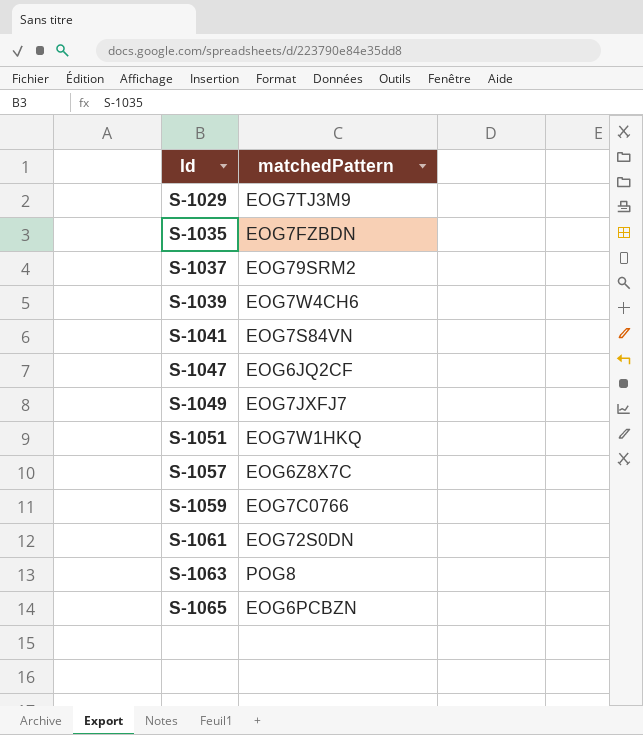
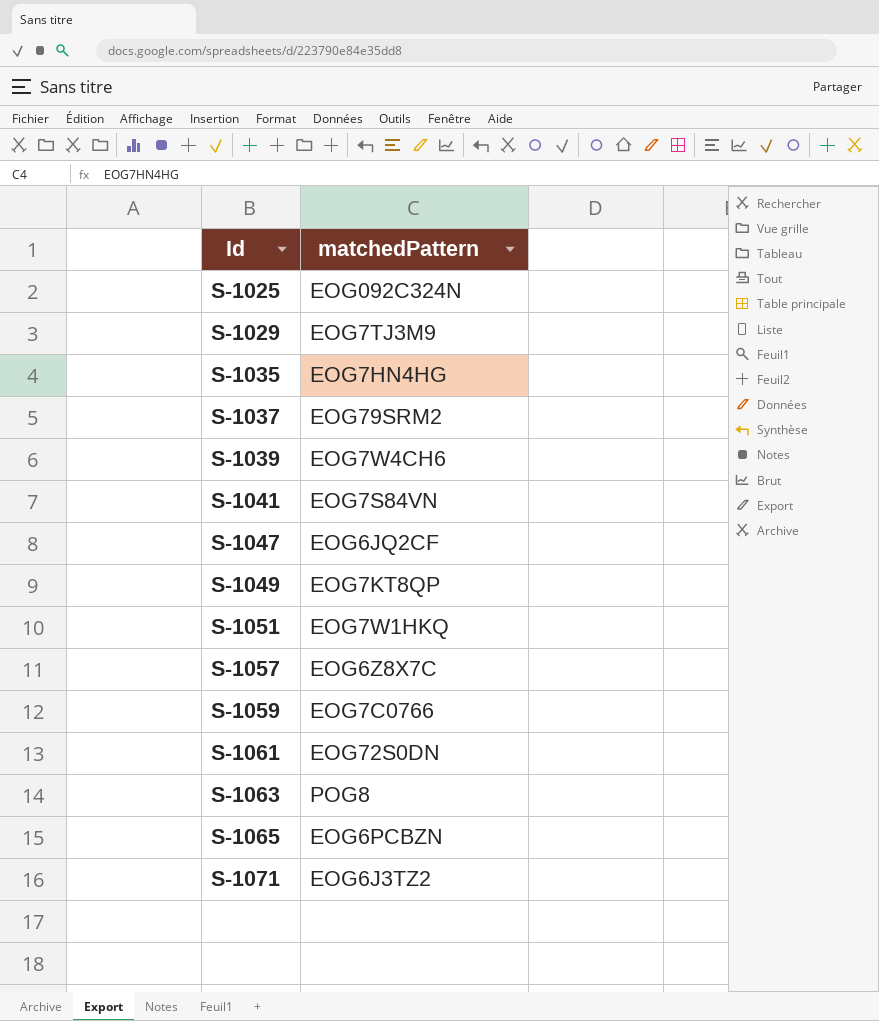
row S-1025: none -> EOG092C324N
S-1035 | matchedPattern: EOG7FZBDN -> EOG7HN4HG
S-1049 | matchedPattern: EOG7JXFJ7 -> EOG7KT8QP
row S-1071: none -> EOG6J3TZ2

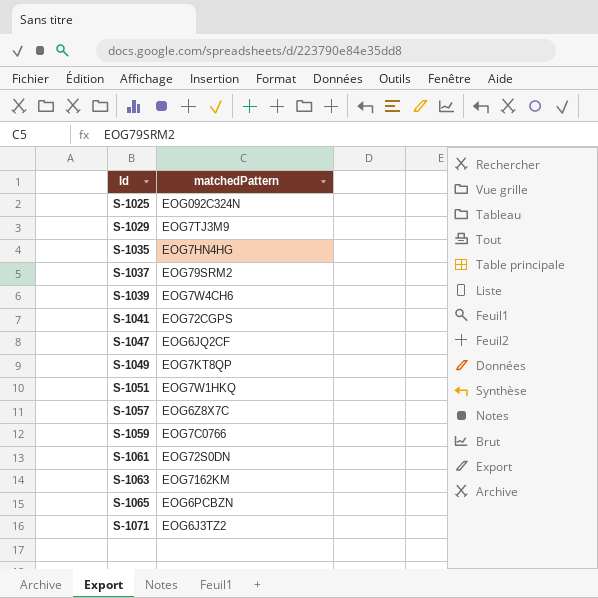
S-1041 | matchedPattern: EOG7S84VN -> EOG72CGPS
S-1063 | matchedPattern: POG8 -> EOG7162KM

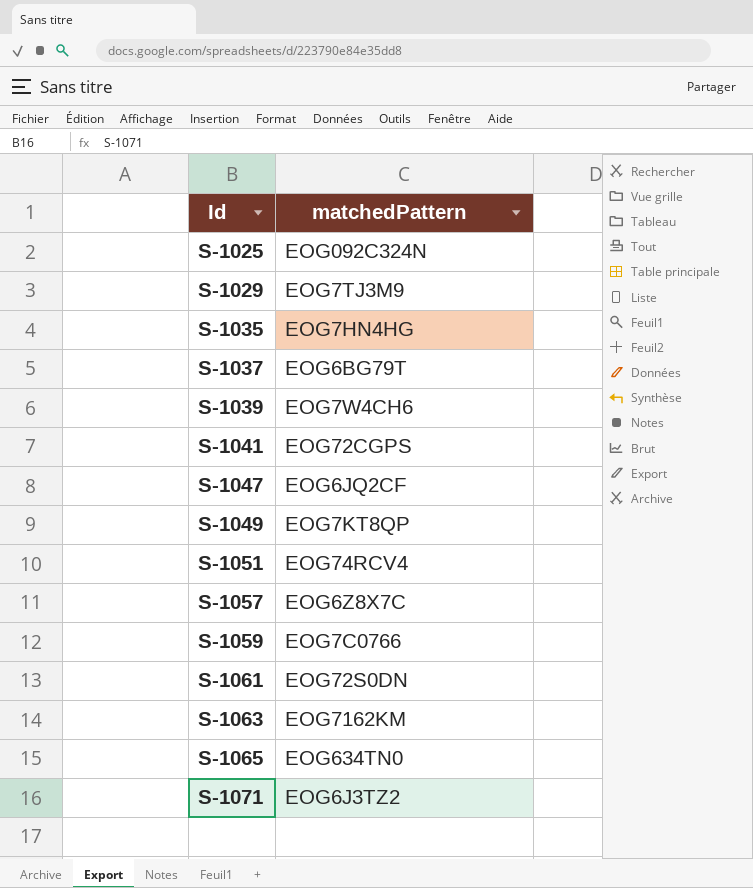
S-1037 | matchedPattern: EOG79SRM2 -> EOG6BG79T
S-1051 | matchedPattern: EOG7W1HKQ -> EOG74RCV4
S-1065 | matchedPattern: EOG6PCBZN -> EOG634TN0

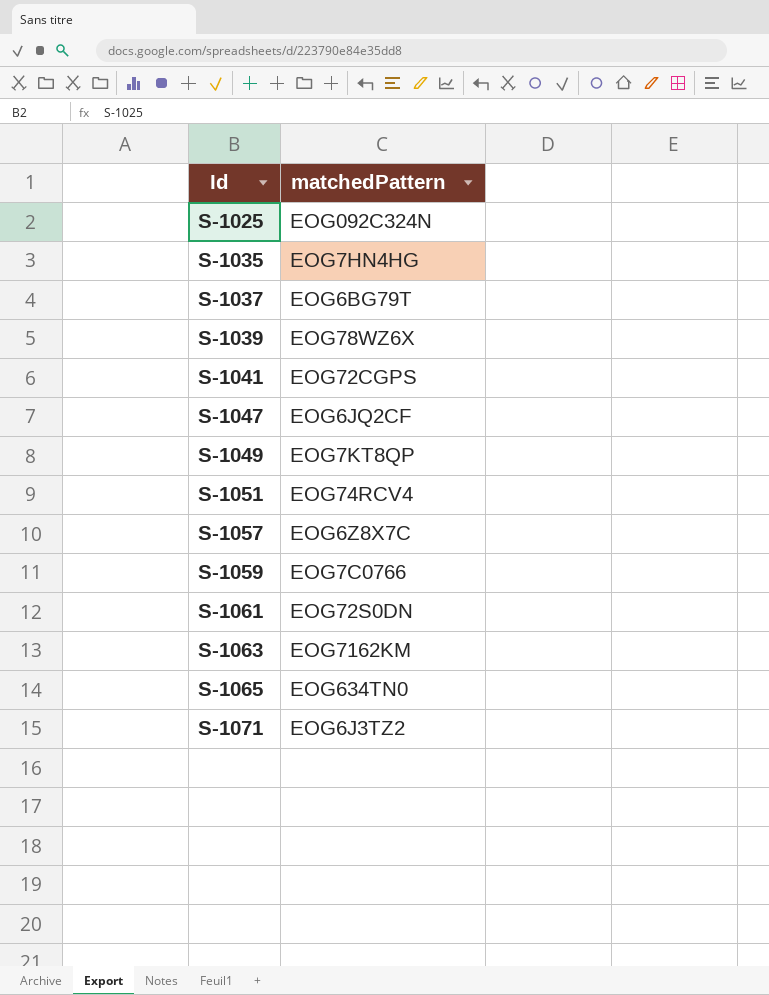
row S-1029: EOG7TJ3M9 -> none
S-1039 | matchedPattern: EOG7W4CH6 -> EOG78WZ6X

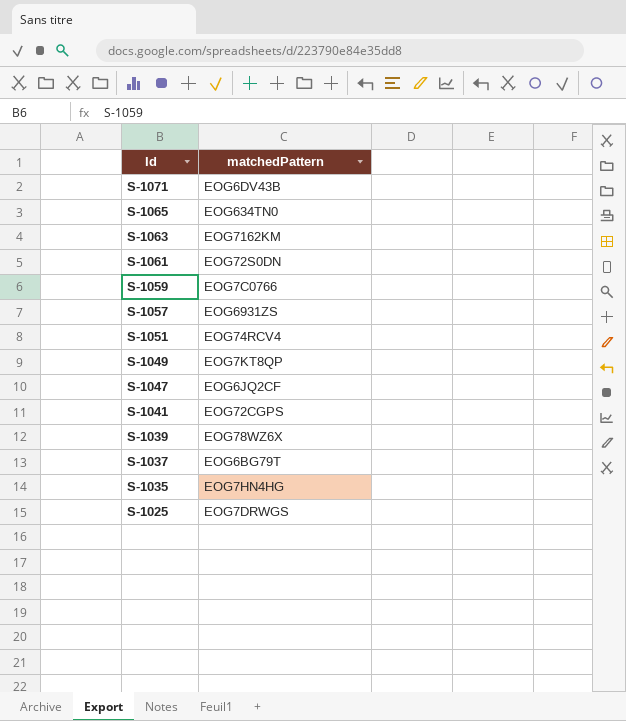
row order: Id ascending -> Id descending
S-1071 | matchedPattern: EOG6J3TZ2 -> EOG6DV43B
S-1057 | matchedPattern: EOG6Z8X7C -> EOG6931ZS
S-1025 | matchedPattern: EOG092C324N -> EOG7DRWGS

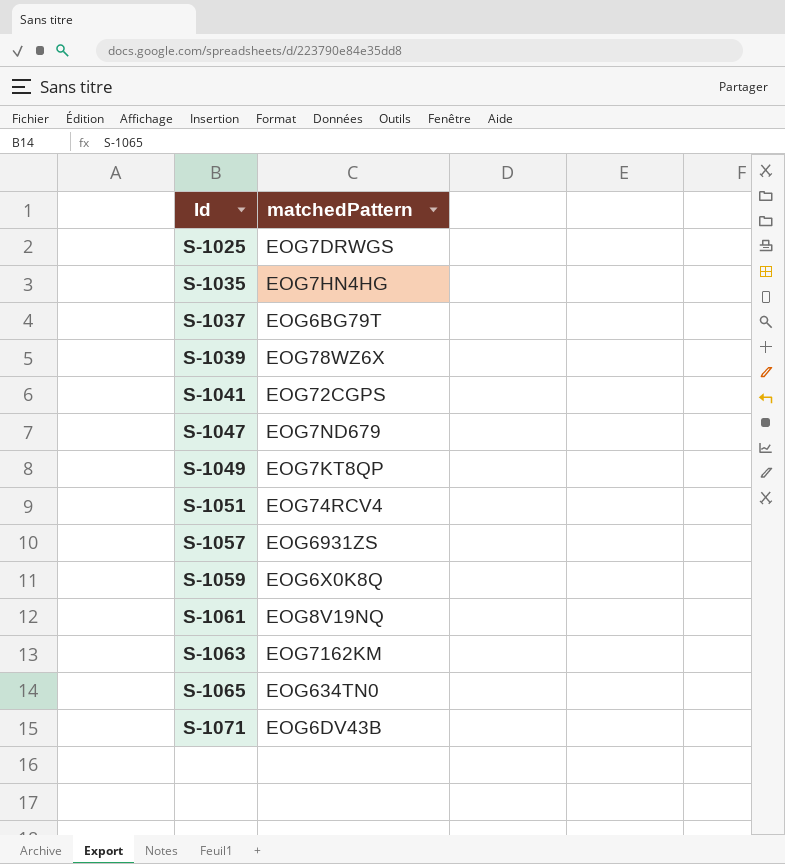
row order: Id descending -> Id ascending
S-1047 | matchedPattern: EOG6JQ2CF -> EOG7ND679
S-1059 | matchedPattern: EOG7C0766 -> EOG6X0K8Q
S-1061 | matchedPattern: EOG72S0DN -> EOG8V19NQ

